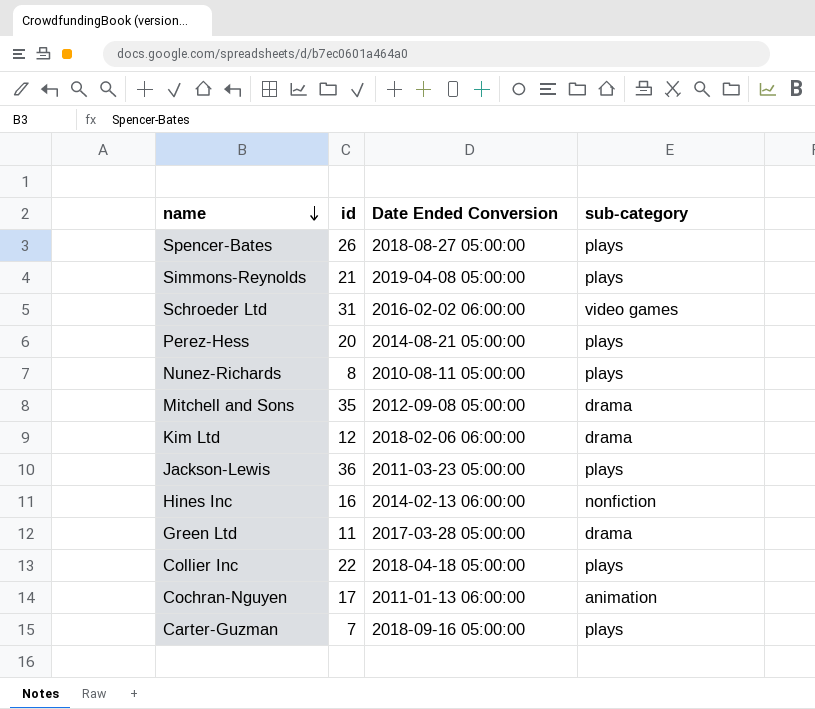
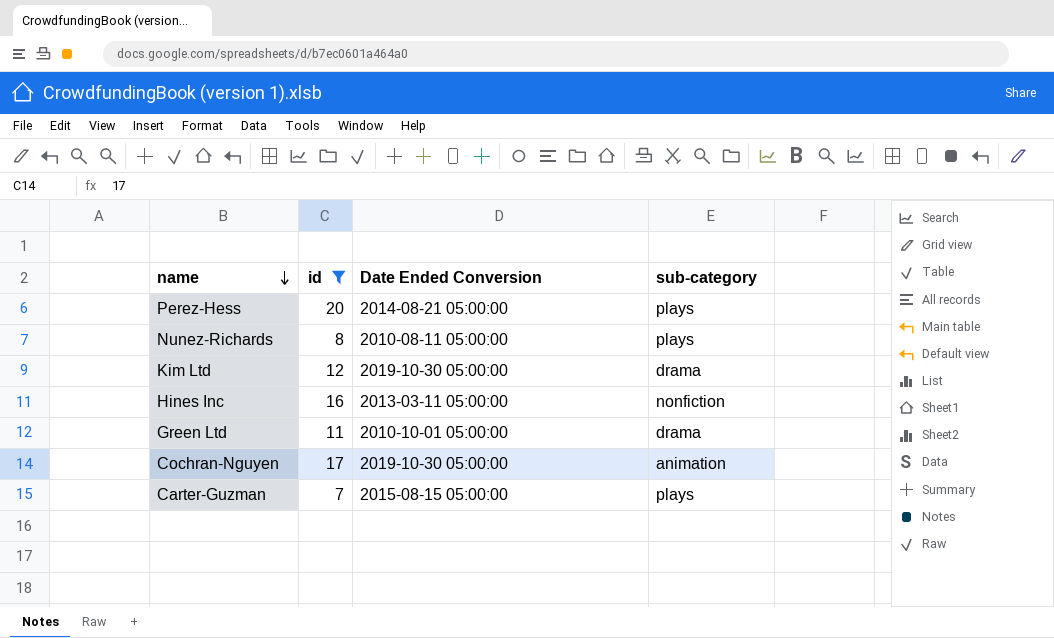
filter: none -> id <= 20
Kim Ltd | Date Ended Conversion: 2018-02-06 06:00:00 -> 2019-10-30 05:00:00
Hines Inc | Date Ended Conversion: 2014-02-13 06:00:00 -> 2013-03-11 05:00:00
Green Ltd | Date Ended Conversion: 2017-03-28 05:00:00 -> 2010-10-01 05:00:00
Cochran-Nguyen | Date Ended Conversion: 2011-01-13 06:00:00 -> 2019-10-30 05:00:00
Carter-Guzman | Date Ended Conversion: 2018-09-16 05:00:00 -> 2015-08-15 05:00:00

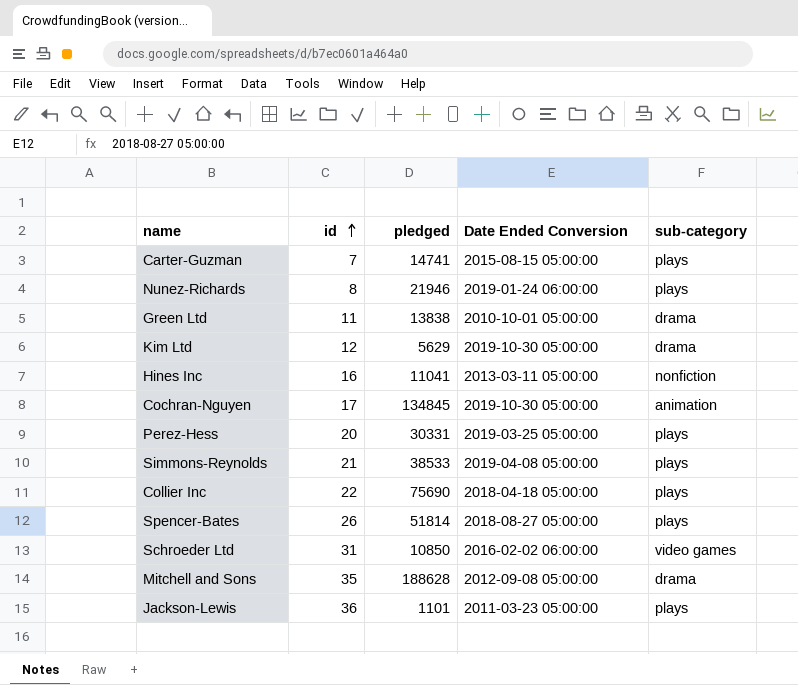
filter: id <= 20 -> none
row order: name descending -> id ascending
column pledged | position: none -> 3
Nunez-Richards | Date Ended Conversion: 2010-08-11 05:00:00 -> 2019-01-24 06:00:00
Perez-Hess | Date Ended Conversion: 2014-08-21 05:00:00 -> 2019-03-25 05:00:00

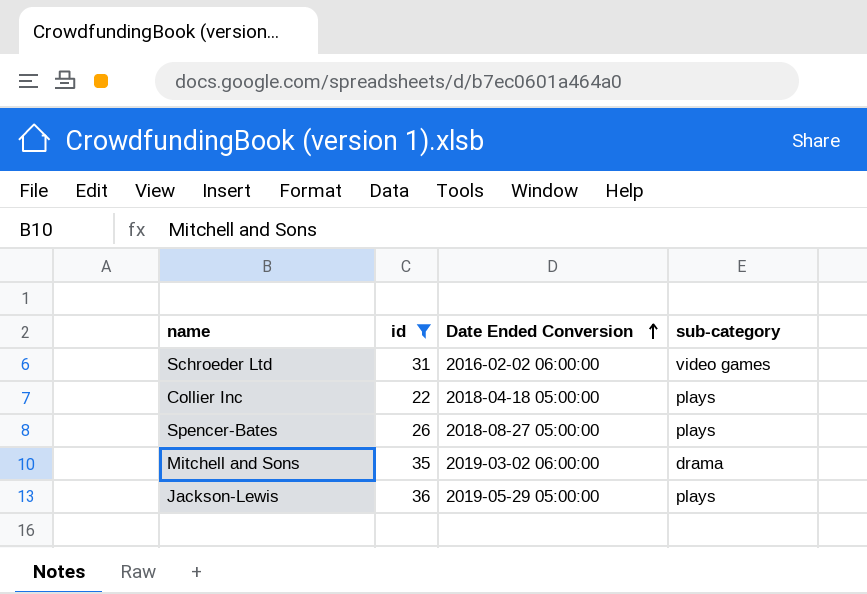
filter: none -> id >= 22
row order: id ascending -> Date Ended Conversion ascending
column pledged | position: 3 -> none
Mitchell and Sons | Date Ended Conversion: 2012-09-08 05:00:00 -> 2019-03-02 06:00:00
Jackson-Lewis | Date Ended Conversion: 2011-03-23 05:00:00 -> 2019-05-29 05:00:00

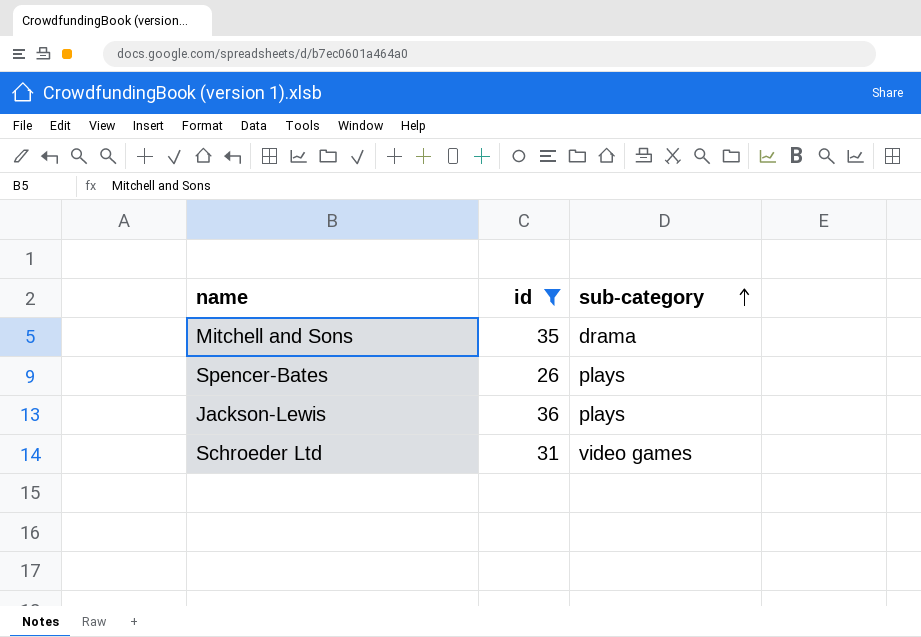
row order: Date Ended Conversion ascending -> sub-category ascending
column Date Ended Conversion | position: 3 -> none
row Collier Inc: 22 | 2018-04-18 05:00:00 | plays -> none

